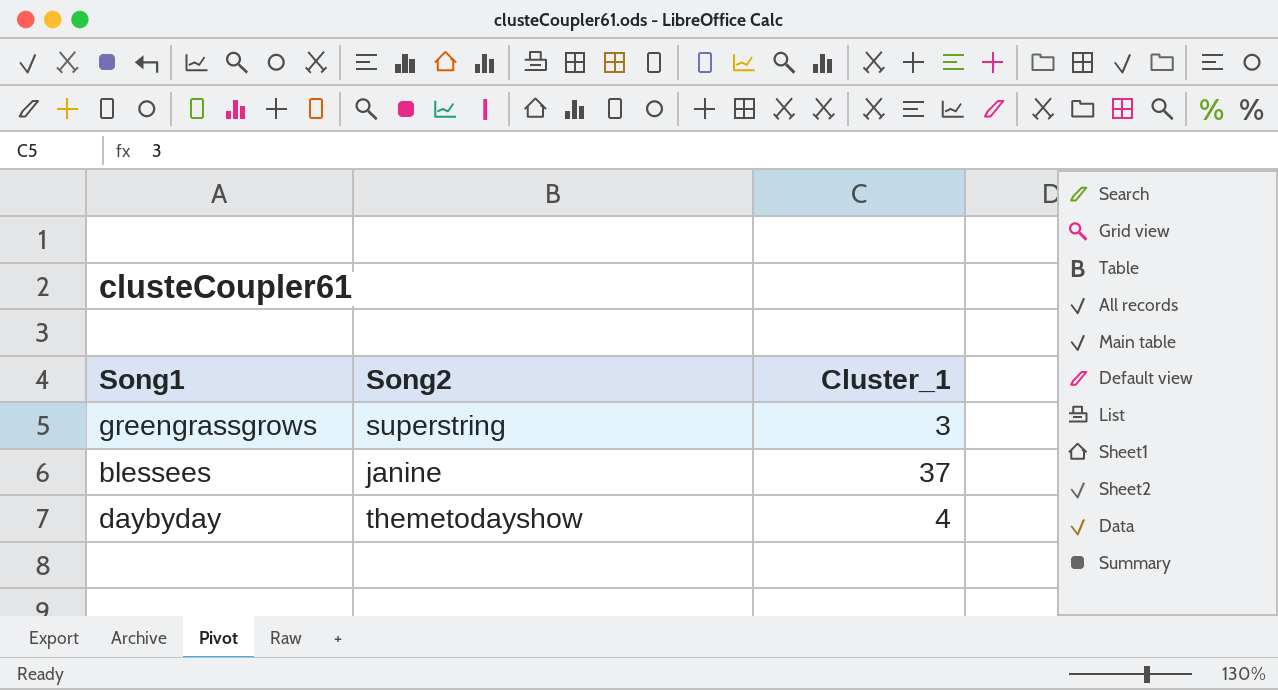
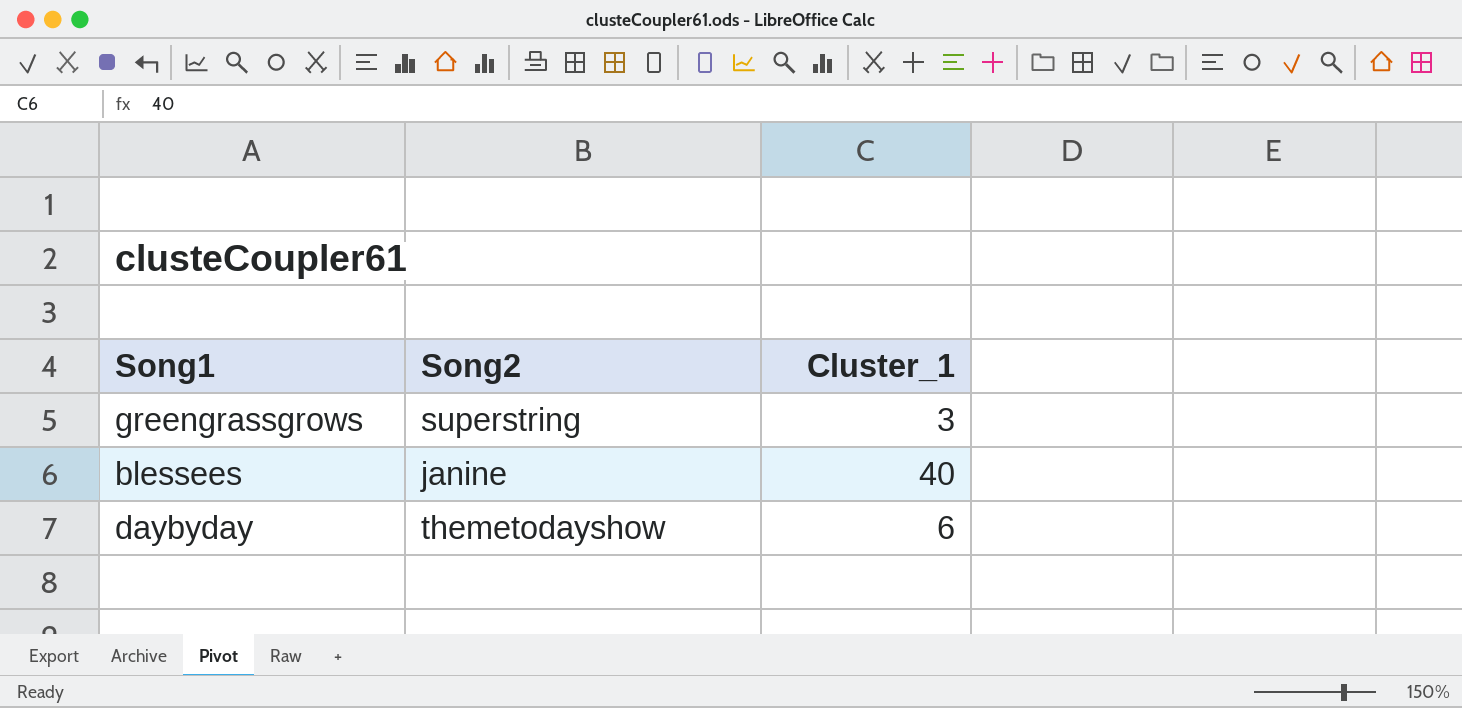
blessees | Cluster_1: 37 -> 40
daybyday | Cluster_1: 4 -> 6

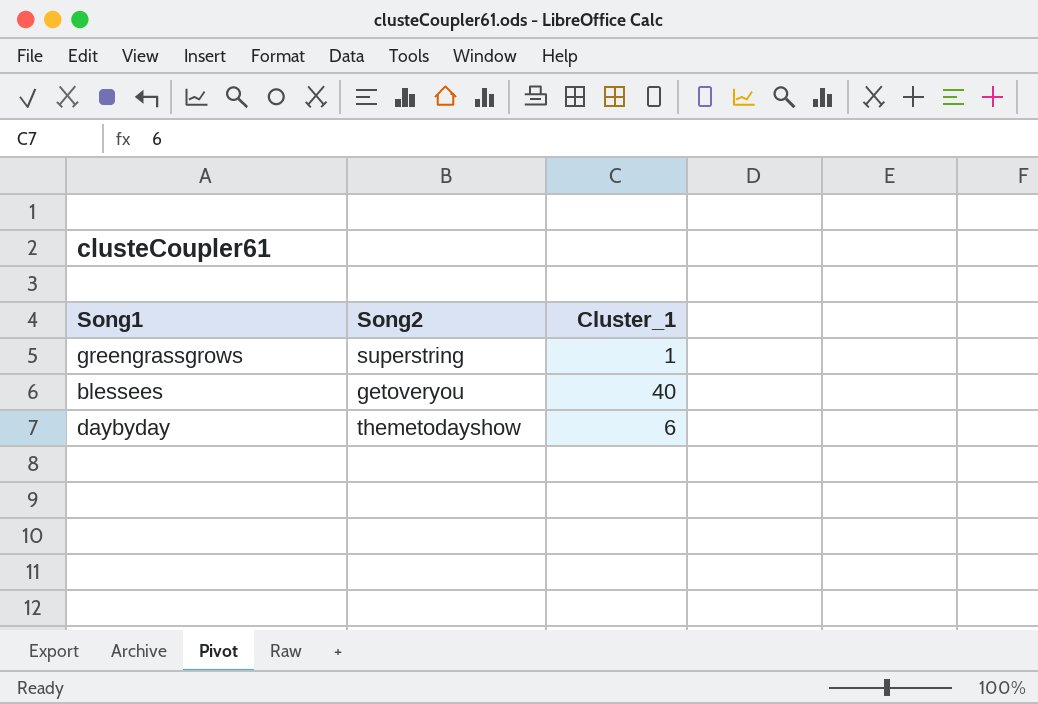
greengrassgrows | Cluster_1: 3 -> 1
blessees | Song2: janine -> getoveryou

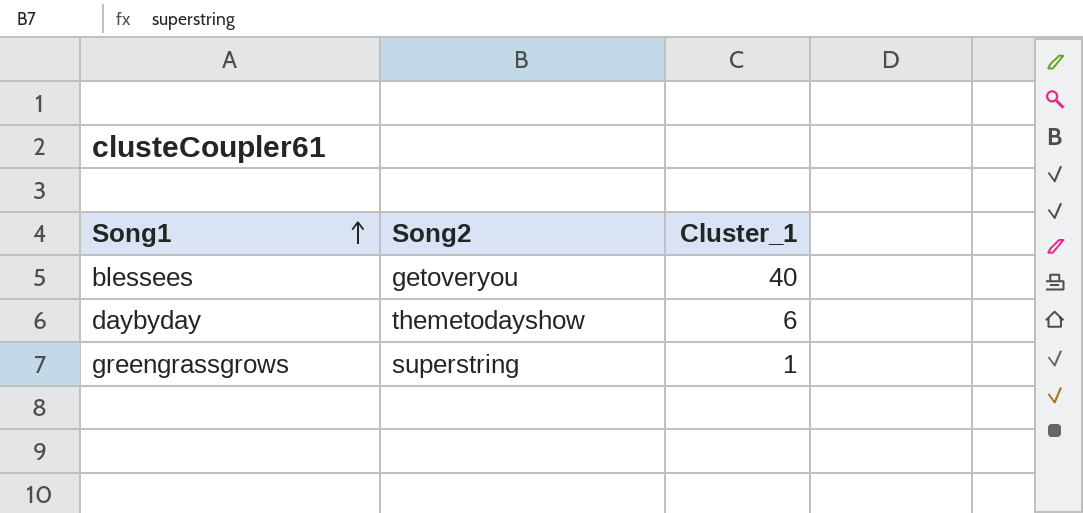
row order: none -> Song1 ascending

